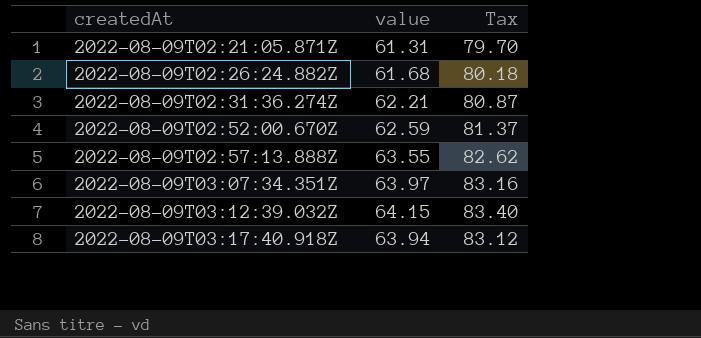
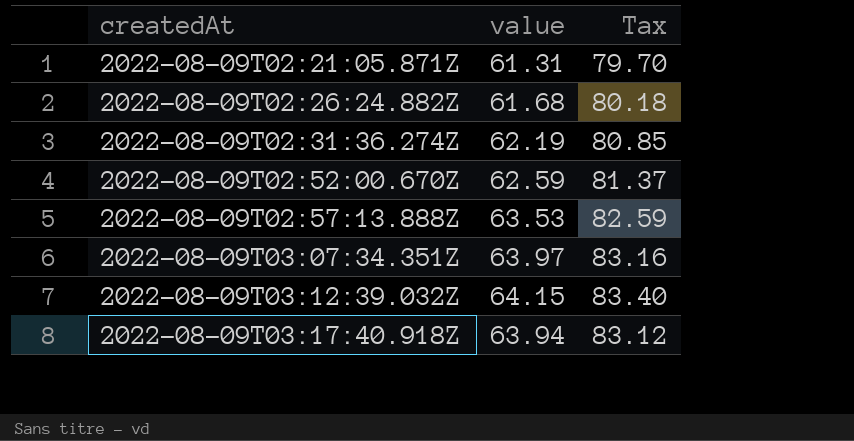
2022-08-09T02:31:36.274Z | value: 62.21 -> 62.19
2022-08-09T02:31:36.274Z | Tax: 80.87 -> 80.85
2022-08-09T02:57:13.888Z | value: 63.55 -> 63.53
2022-08-09T02:57:13.888Z | Tax: 82.62 -> 82.59

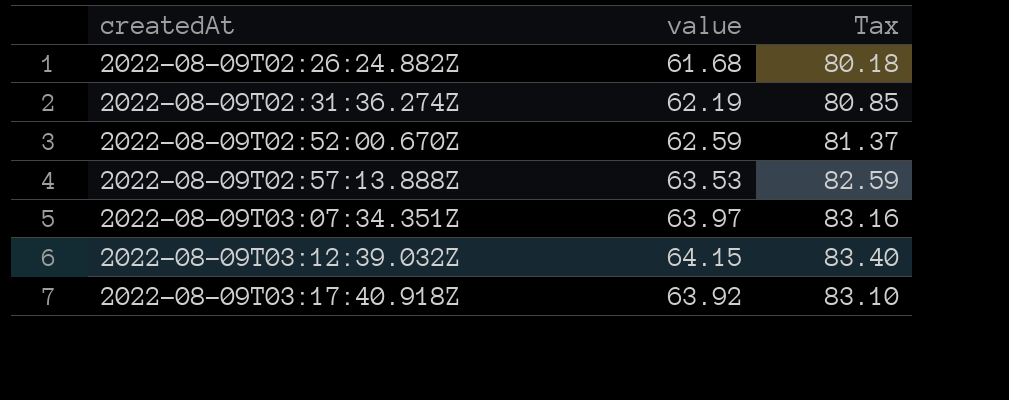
row 2022-08-09T02:21:05.871Z: 61.31 | 79.70 -> none
2022-08-09T03:17:40.918Z | value: 63.94 -> 63.92
2022-08-09T03:17:40.918Z | Tax: 83.12 -> 83.10

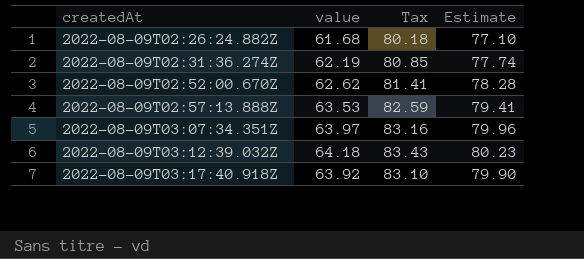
column Estimate | formula: none -> [value] * 1.25
2022-08-09T02:52:00.670Z | value: 62.59 -> 62.62
2022-08-09T02:52:00.670Z | Tax: 81.37 -> 81.41
2022-08-09T03:12:39.032Z | value: 64.15 -> 64.18
2022-08-09T03:12:39.032Z | Tax: 83.40 -> 83.43

